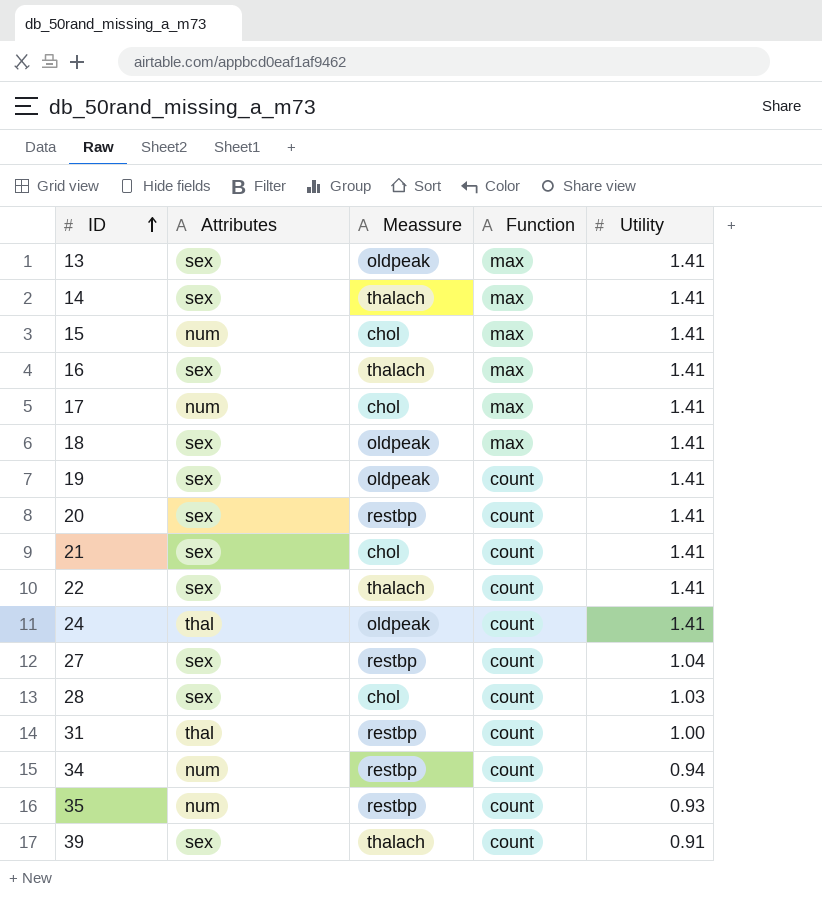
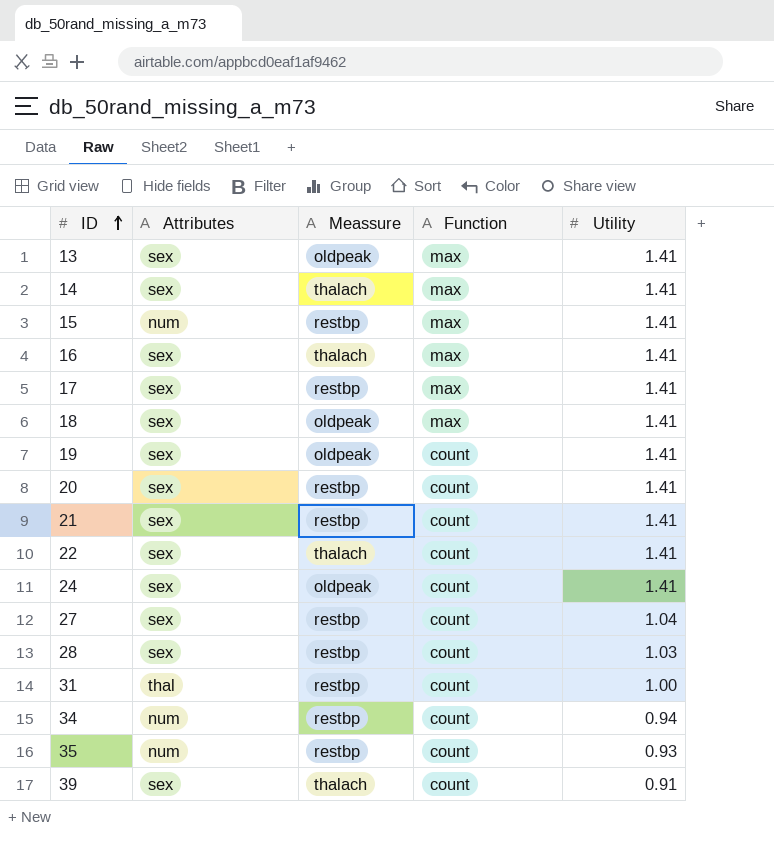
15 | Meassure: chol -> restbp
17 | Attributes: num -> sex
17 | Meassure: chol -> restbp
21 | Meassure: chol -> restbp
24 | Attributes: thal -> sex
28 | Meassure: chol -> restbp

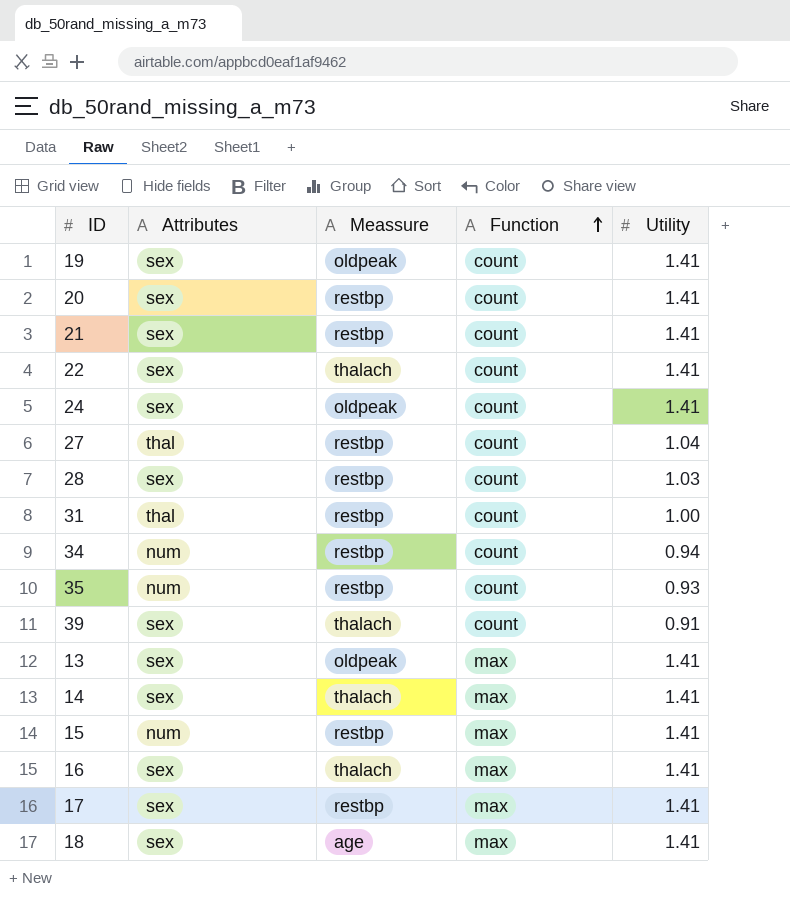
row order: ID ascending -> Function ascending
27 | Attributes: sex -> thal
18 | Meassure: oldpeak -> age

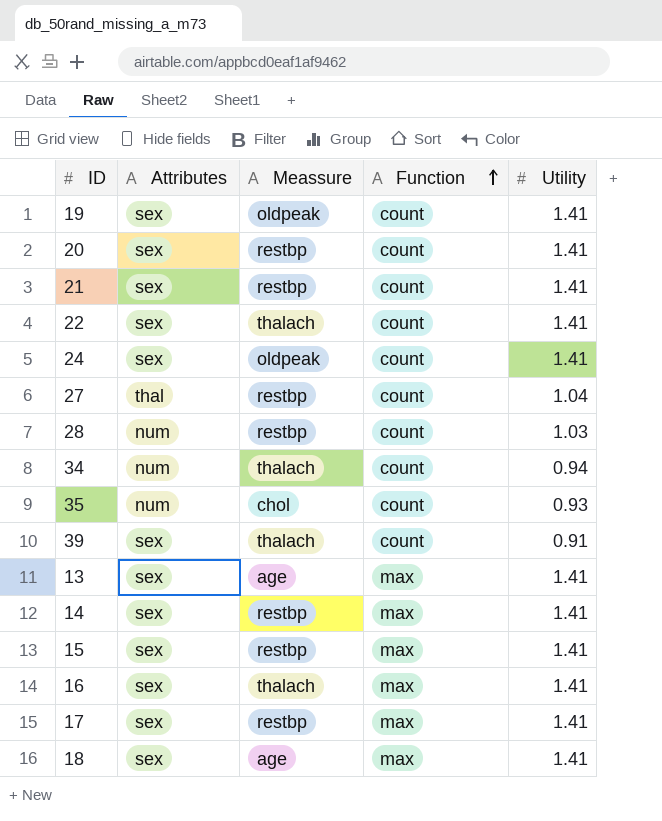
row 31: thal | restbp | count | 1.00 -> none
28 | Attributes: sex -> num
34 | Meassure: restbp -> thalach
35 | Meassure: restbp -> chol
13 | Meassure: oldpeak -> age
14 | Meassure: thalach -> restbp
15 | Attributes: num -> sex

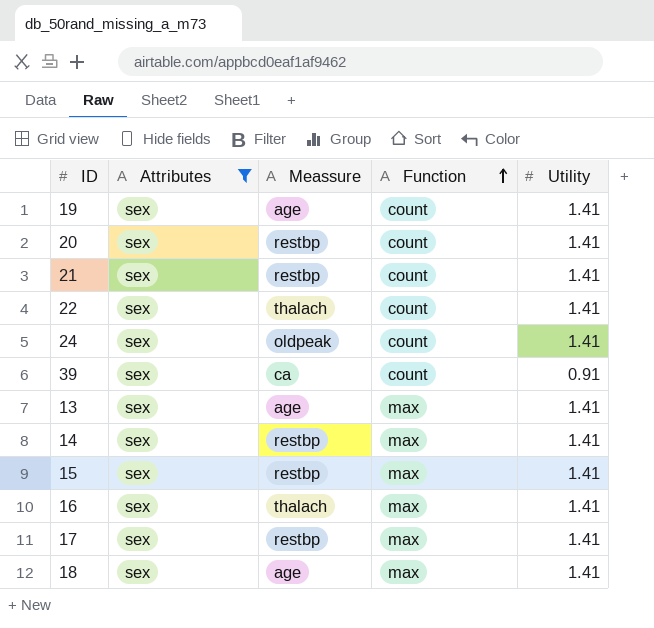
filter: none -> Attributes = sex
19 | Meassure: oldpeak -> age
39 | Meassure: thalach -> ca

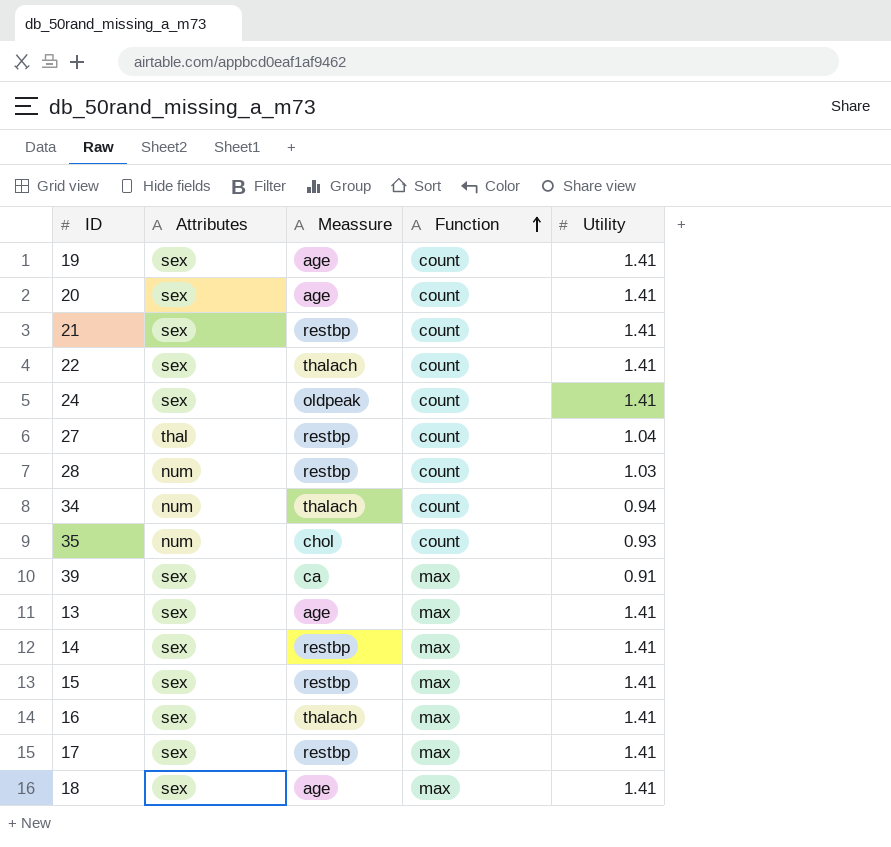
filter: Attributes = sex -> none
20 | Meassure: restbp -> age
39 | Function: count -> max

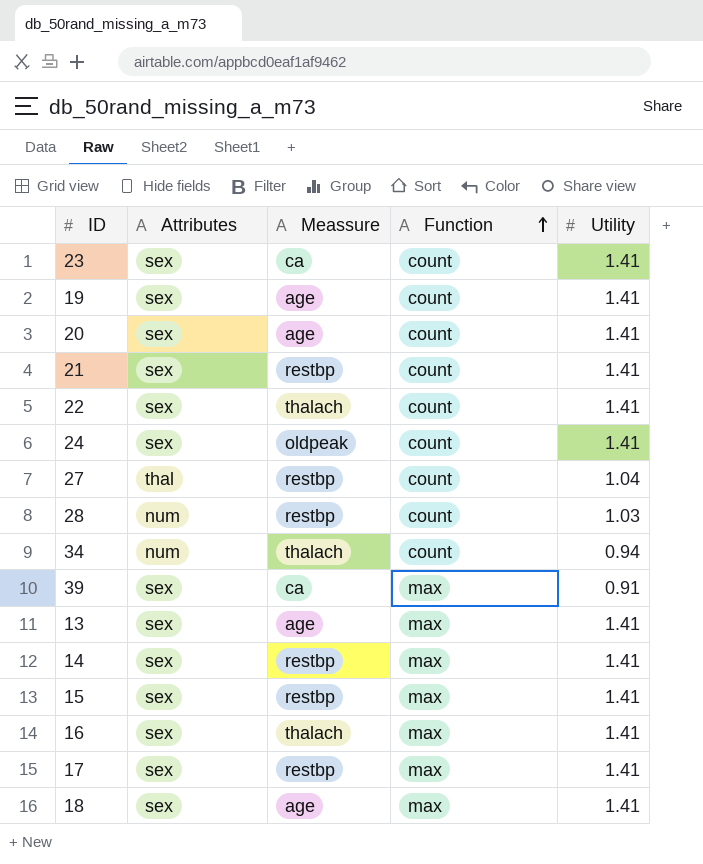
row 35: num | chol | count | 0.93 -> none
row 23: none -> sex | ca | count | 1.41

